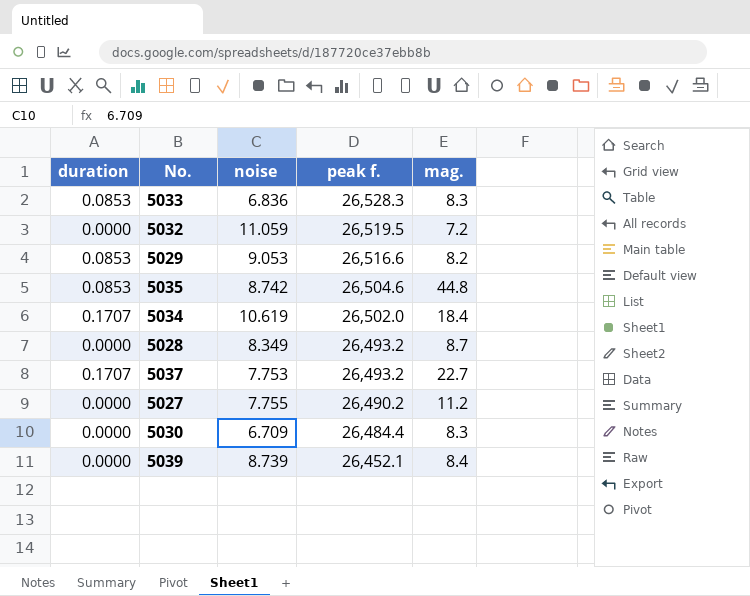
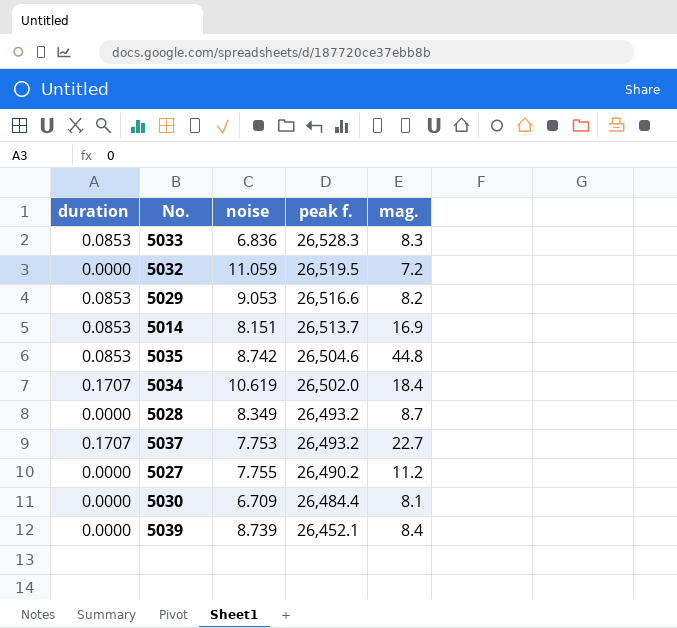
row 5014: none -> 0.0853 | 8.151 | 26,513.7 | 16.9
5030 | mag.: 8.3 -> 8.1

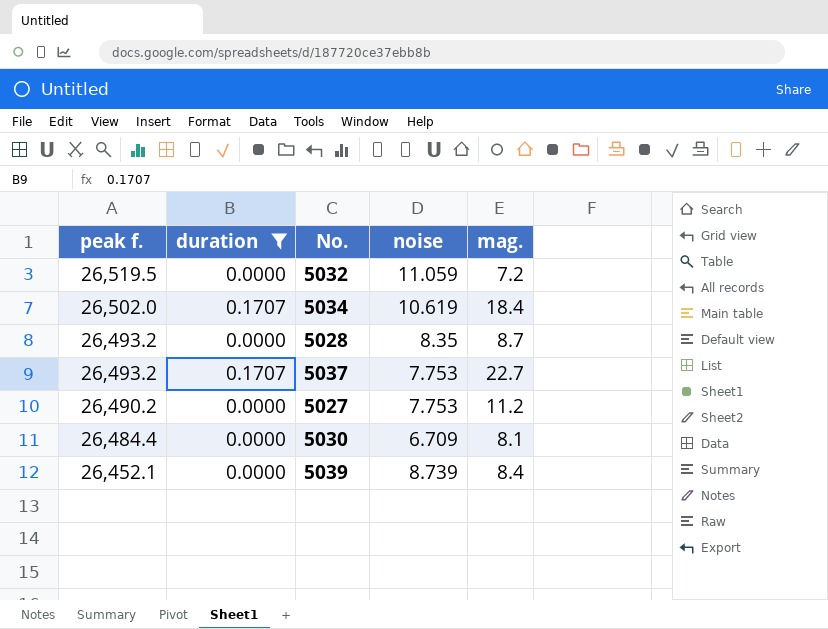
filter: none -> duration != 0.0853
column peak f. | position: 4 -> 1
5028 | noise: 8.349 -> 8.35
5027 | noise: 7.755 -> 7.753

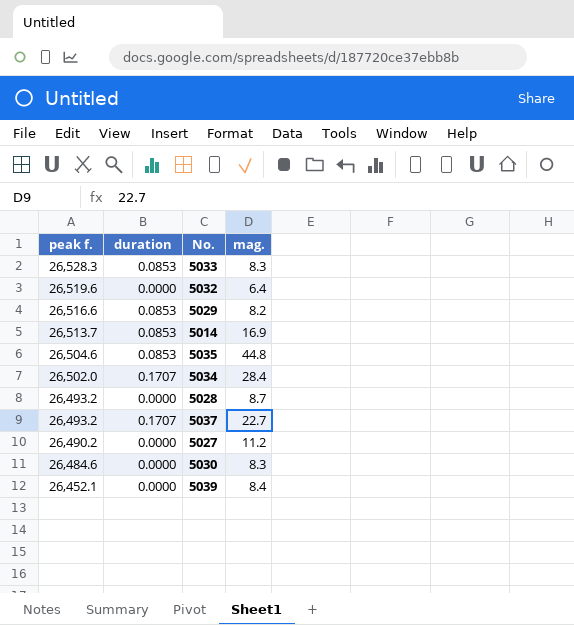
filter: duration != 0.0853 -> none
column noise | position: 4 -> none
5032 | peak f.: 26,519.5 -> 26,519.6
5032 | mag.: 7.2 -> 6.4
5034 | mag.: 18.4 -> 28.4
5030 | peak f.: 26,484.4 -> 26,484.6
5030 | mag.: 8.1 -> 8.3

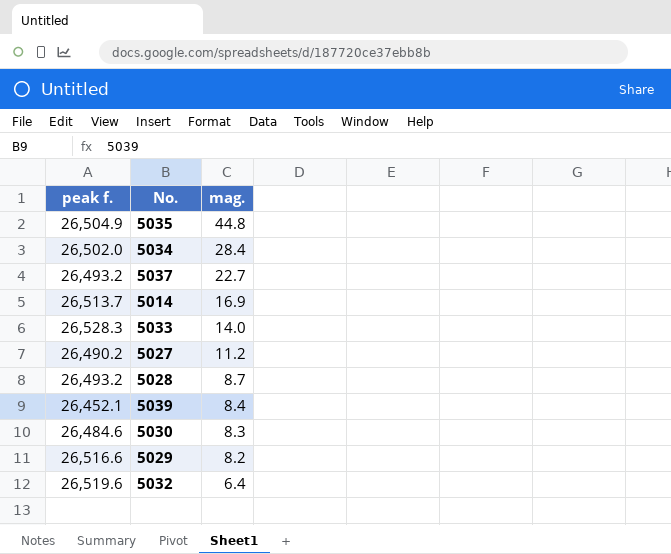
row order: peak f. descending -> mag. descending
column duration | position: 2 -> none
5035 | peak f.: 26,504.6 -> 26,504.9
5033 | mag.: 8.3 -> 14.0

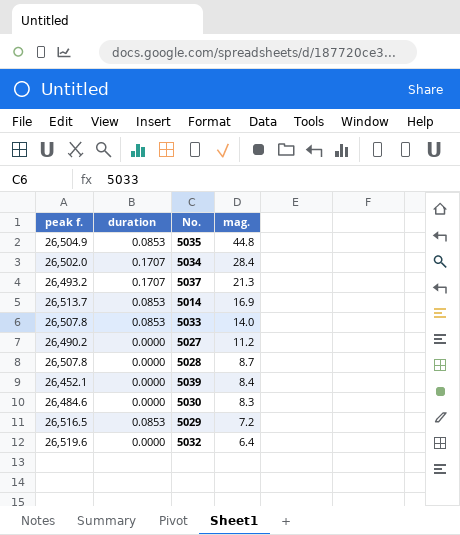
column duration | position: none -> 2
5037 | mag.: 22.7 -> 21.3
5033 | peak f.: 26,528.3 -> 26,507.8
5028 | peak f.: 26,493.2 -> 26,507.8
5029 | peak f.: 26,516.6 -> 26,516.5
5029 | mag.: 8.2 -> 7.2

